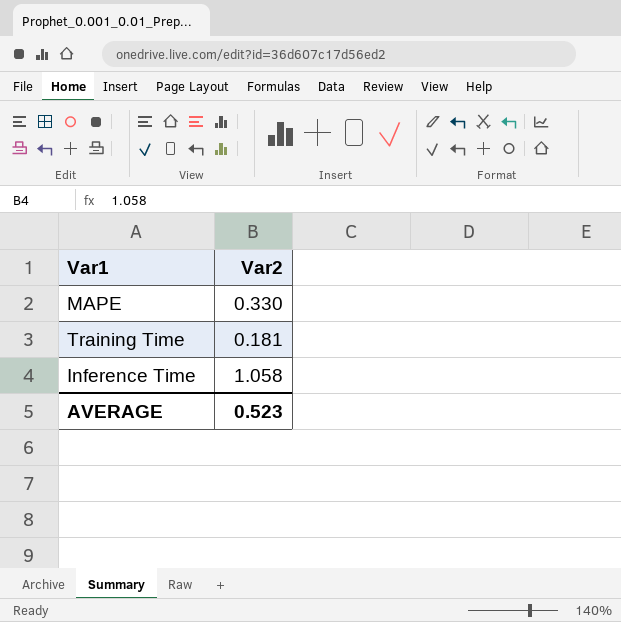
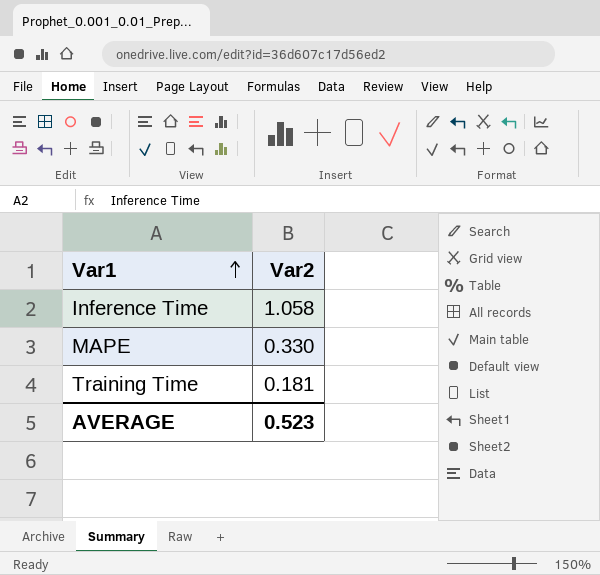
row order: none -> Var1 ascending

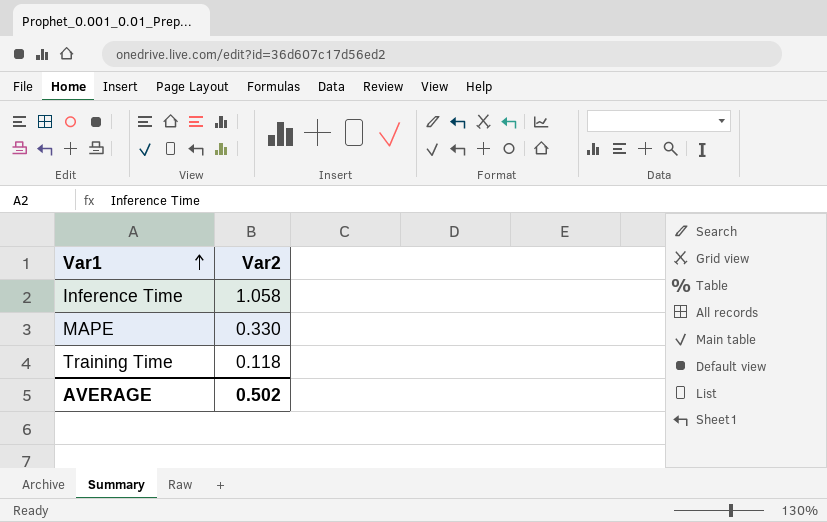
Training Time | Var2: 0.181 -> 0.118
AVERAGE | Var2: 0.523 -> 0.502

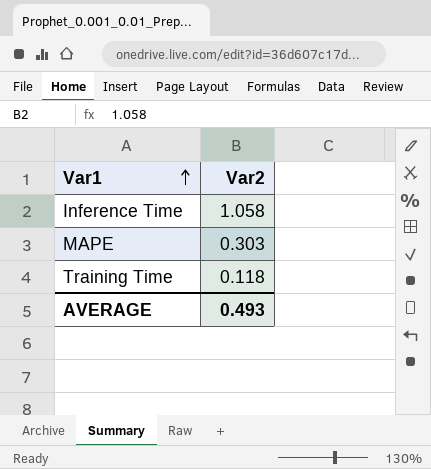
MAPE | Var2: 0.330 -> 0.303
AVERAGE | Var2: 0.502 -> 0.493

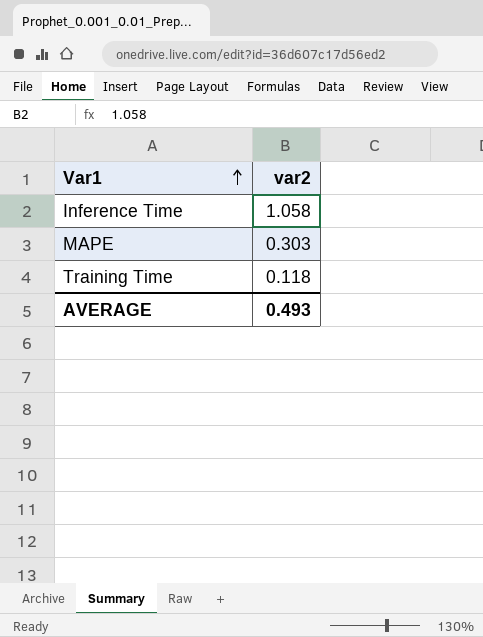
column name: Var2 -> var2

